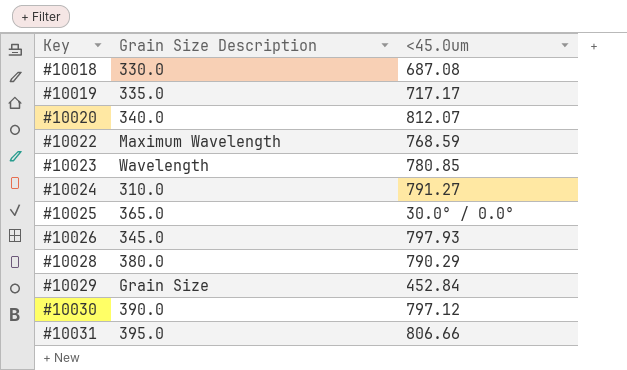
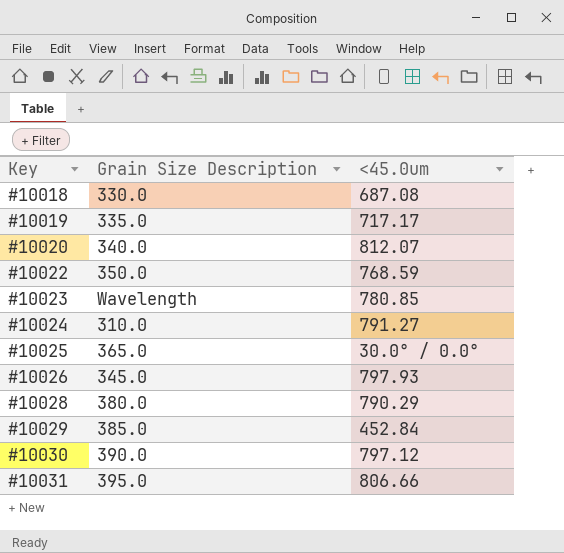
#10022 | Grain Size Description: Maximum Wavelength -> 350.0
#10029 | Grain Size Description: Grain Size -> 385.0

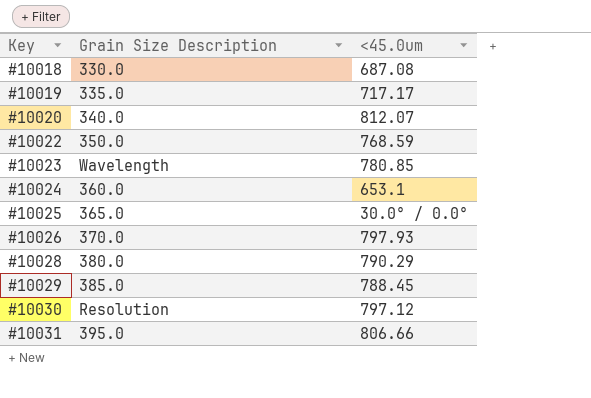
#10024 | Grain Size Description: 310.0 -> 360.0
#10024 | <45.0um: 791.27 -> 653.1
#10026 | Grain Size Description: 345.0 -> 370.0
#10029 | <45.0um: 452.84 -> 788.45
#10030 | Grain Size Description: 390.0 -> Resolution

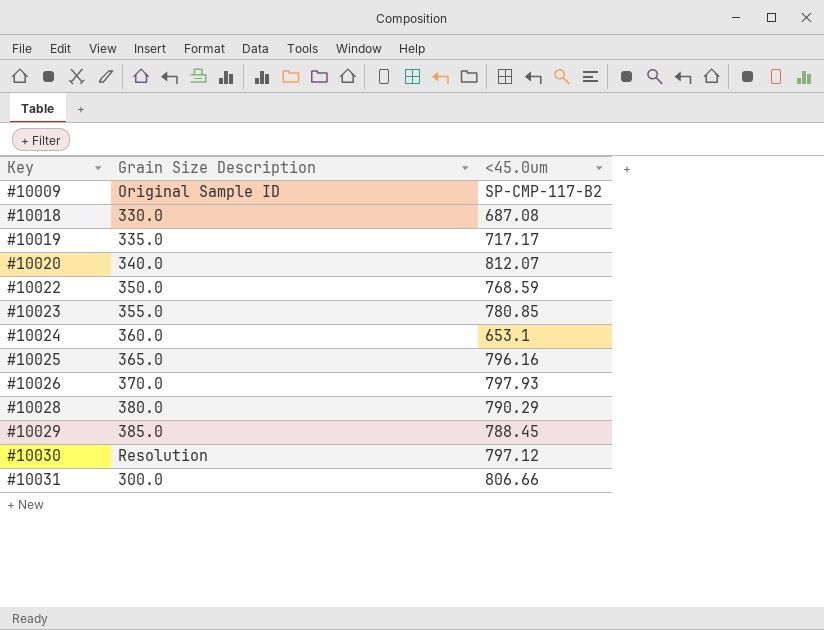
row #10009: none -> Original Sample ID | SP-CMP-117-B2
#10023 | Grain Size Description: Wavelength -> 355.0
#10025 | <45.0um: 30.0° / 0.0° -> 796.16
#10031 | Grain Size Description: 395.0 -> 300.0

